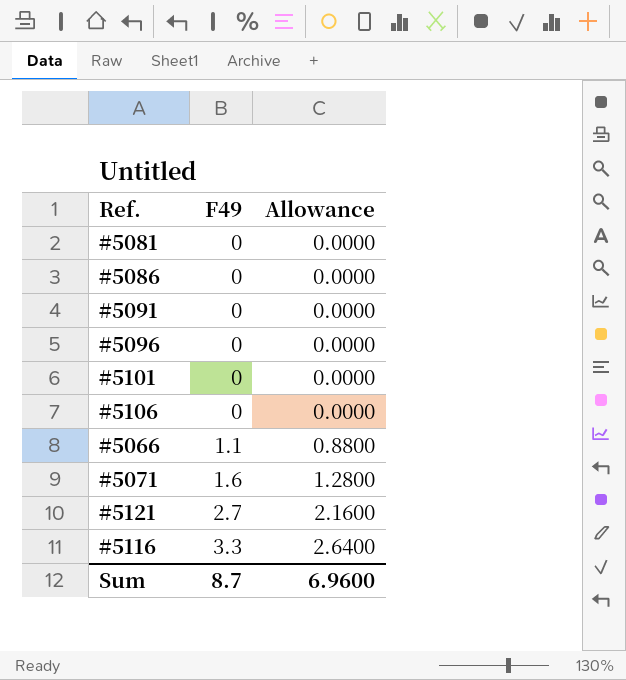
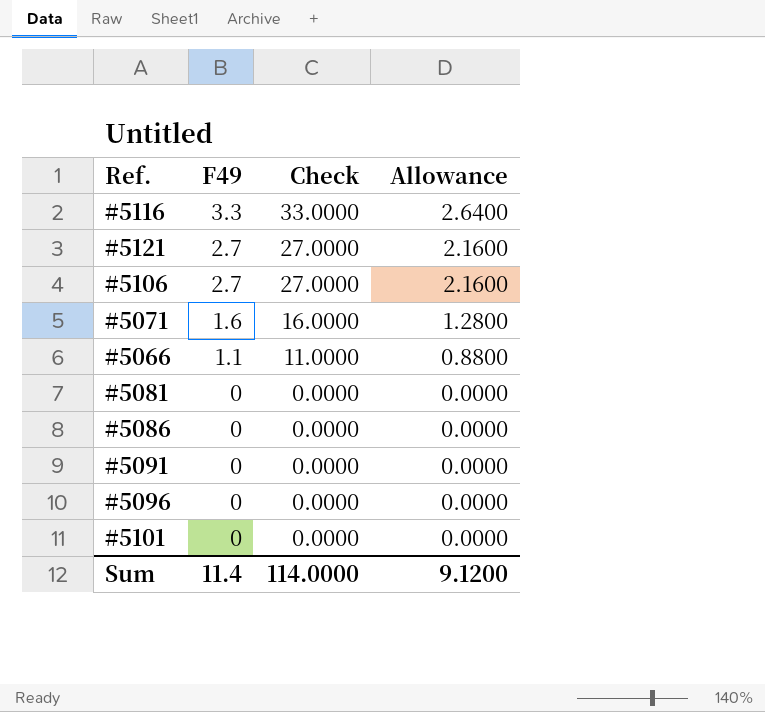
row order: F49 ascending -> F49 descending
column Check | formula: none -> [F49] * 10
#5106 | F49: 0 -> 2.7
#5106 | Allowance: 0.0000 -> 2.1600
Sum | F49: 8.7 -> 11.4
Sum | Allowance: 6.9600 -> 9.1200

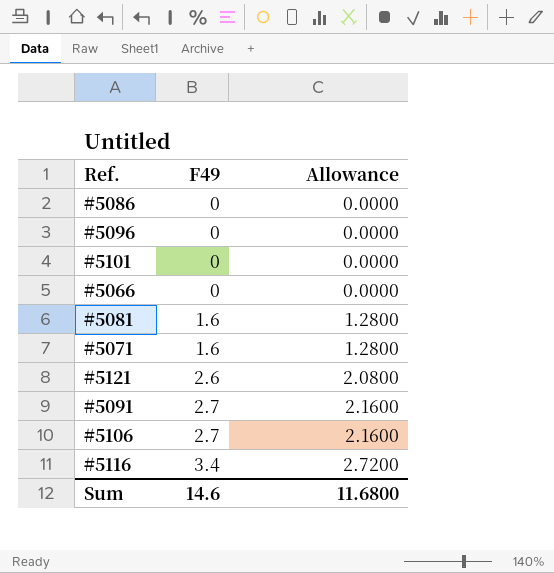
row order: F49 descending -> F49 ascending
column Check | formula: [F49] * 10 -> none
#5066 | F49: 1.1 -> 0
#5066 | Allowance: 0.8800 -> 0.0000
#5081 | F49: 0 -> 1.6
#5081 | Allowance: 0.0000 -> 1.2800
#5121 | F49: 2.7 -> 2.6
#5121 | Allowance: 2.1600 -> 2.0800
#5091 | F49: 0 -> 2.7
#5091 | Allowance: 0.0000 -> 2.1600
#5116 | F49: 3.3 -> 3.4
#5116 | Allowance: 2.6400 -> 2.7200
Sum | F49: 11.4 -> 14.6
Sum | Allowance: 9.1200 -> 11.6800

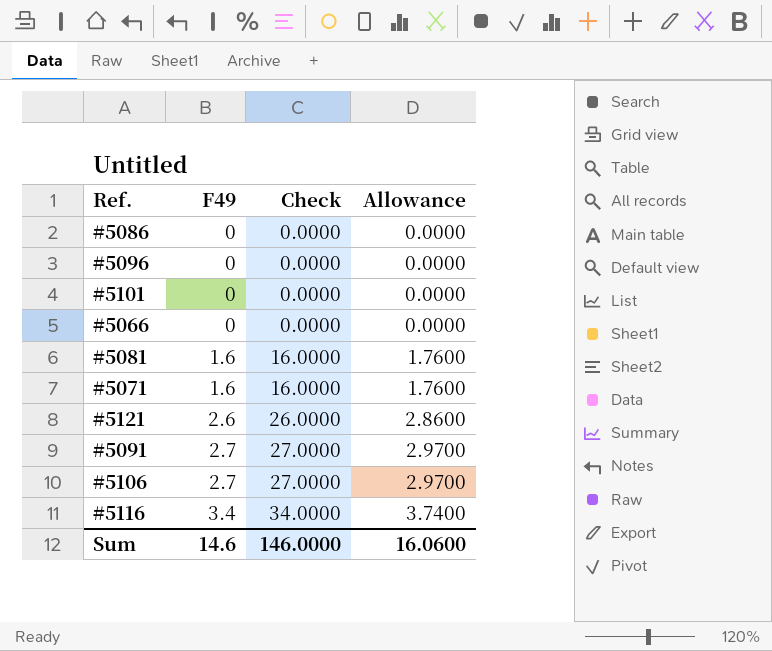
column Check | formula: none -> [F49] * 10
column Allowance | formula: [F49] * 0.8 -> [F49] * 1.1
Sum | Allowance: 11.6800 -> 16.0600

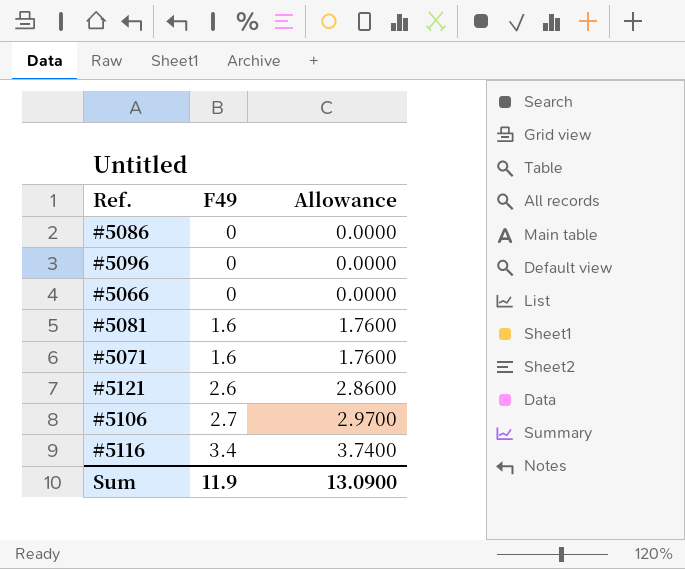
column Check | formula: [F49] * 10 -> none
row #5101: 0 | 0.0000 | 0.0000 -> none
row #5091: 2.7 | 27.0000 | 2.9700 -> none
Sum | F49: 14.6 -> 11.9
Sum | Allowance: 16.0600 -> 13.0900

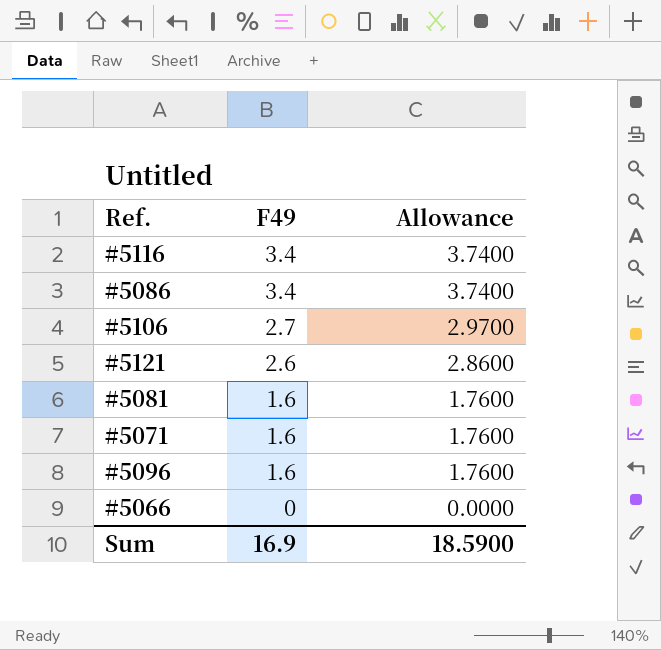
row order: F49 ascending -> F49 descending
#5086 | F49: 0 -> 3.4
#5086 | Allowance: 0.0000 -> 3.7400
#5096 | F49: 0 -> 1.6
#5096 | Allowance: 0.0000 -> 1.7600
Sum | F49: 11.9 -> 16.9
Sum | Allowance: 13.0900 -> 18.5900

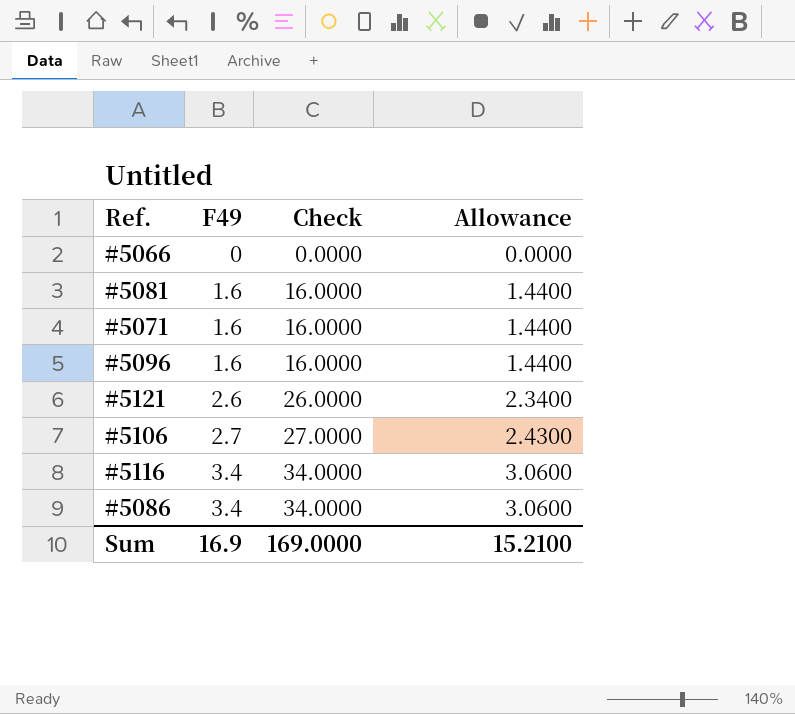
row order: F49 descending -> F49 ascending
column Check | formula: none -> [F49] * 10
column Allowance | formula: [F49] * 1.1 -> [F49] * 0.9
Sum | Allowance: 18.5900 -> 15.2100

